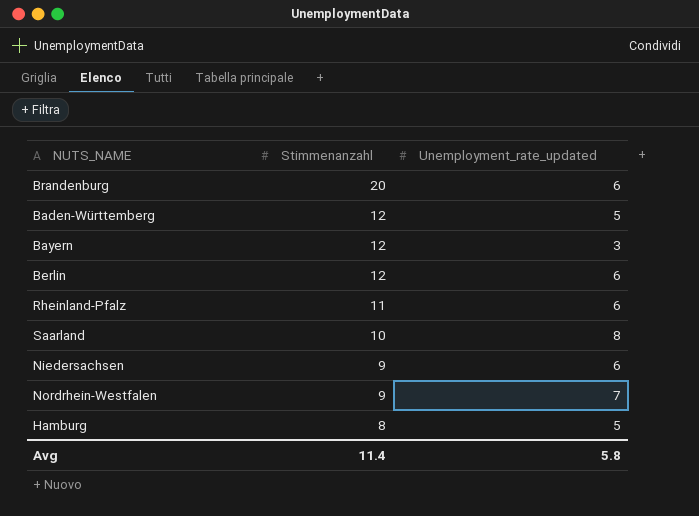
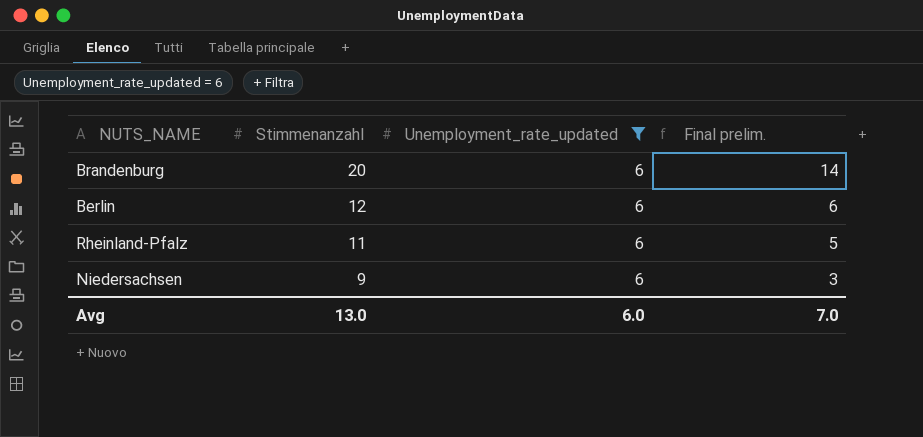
filter: none -> Unemployment_rate_updated = 6
column Final prelim. | formula: none -> [Stimmenanzahl] - [Unemployment_rate_updated]
Avg | Stimmenanzahl: 11.4 -> 13.0
Avg | Unemployment_rate_updated: 5.8 -> 6.0

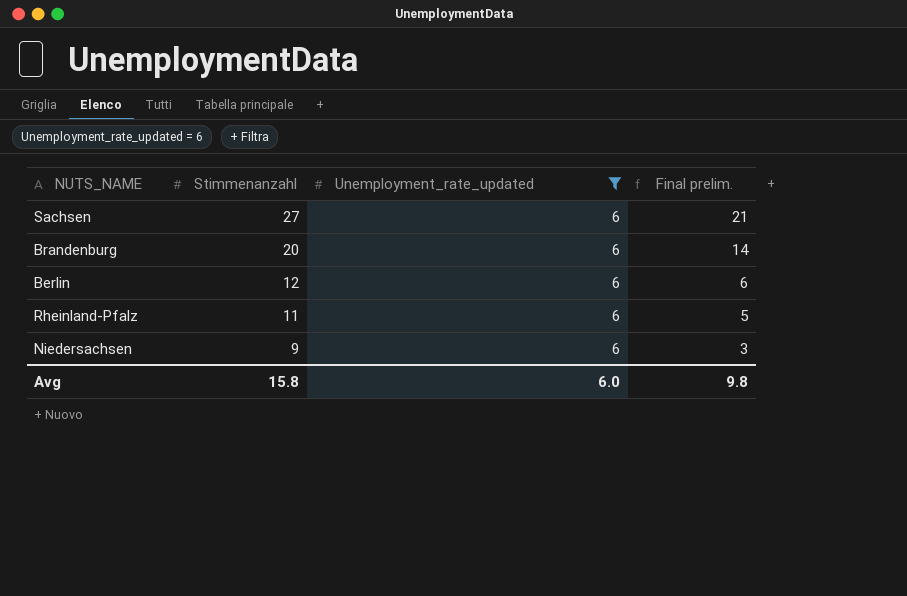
row Sachsen: none -> 27 | 6 | 21
Avg | Stimmenanzahl: 13.0 -> 15.8
Avg | Final prelim.: 7.0 -> 9.8

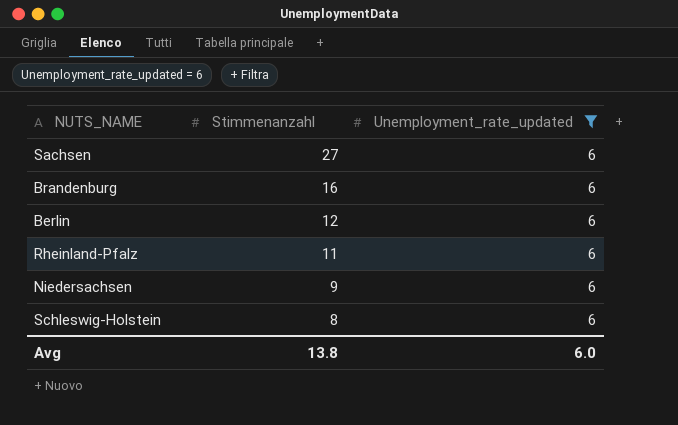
column Final prelim. | formula: [Stimmenanzahl] - [Unemployment_rate_updated] -> none
Brandenburg | Stimmenanzahl: 20 -> 16
row Schleswig-Holstein: none -> 8 | 6
Avg | Stimmenanzahl: 15.8 -> 13.8

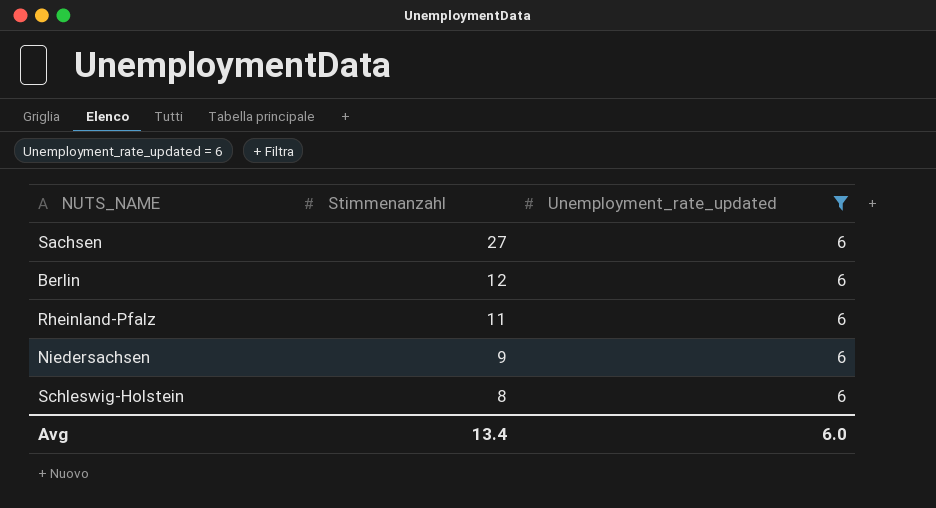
row Brandenburg: 16 | 6 -> none
Avg | Stimmenanzahl: 13.8 -> 13.4

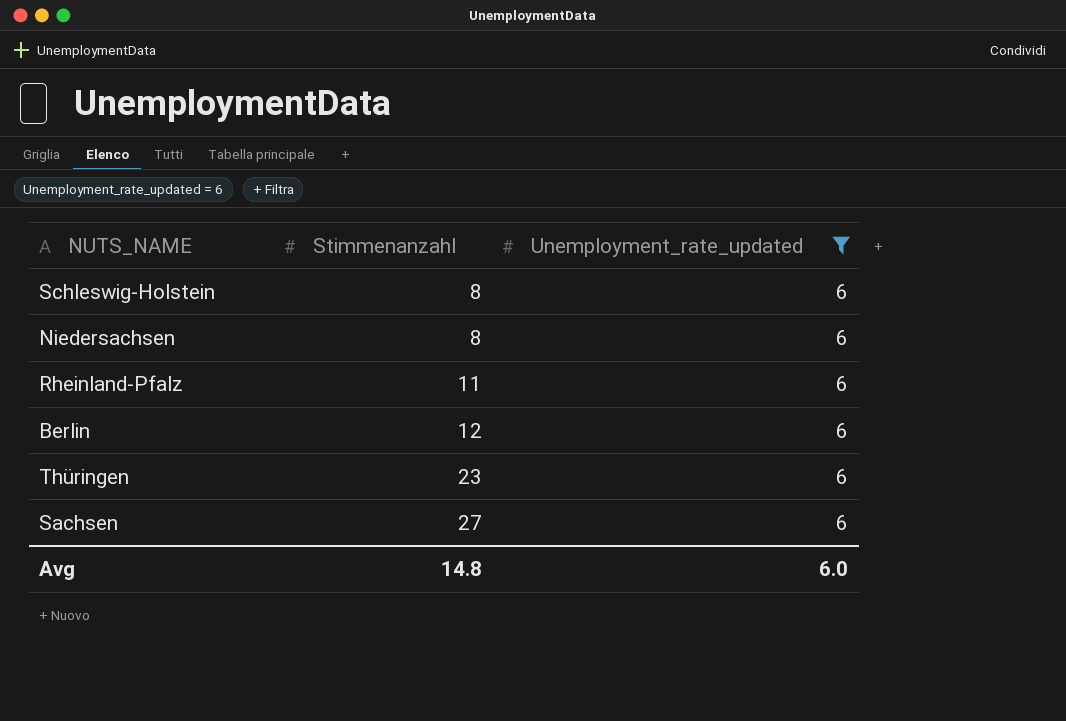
row order: Stimmenanzahl descending -> Stimmenanzahl ascending
Niedersachsen | Stimmenanzahl: 9 -> 8
row Thüringen: none -> 23 | 6
Avg | Stimmenanzahl: 13.4 -> 14.8

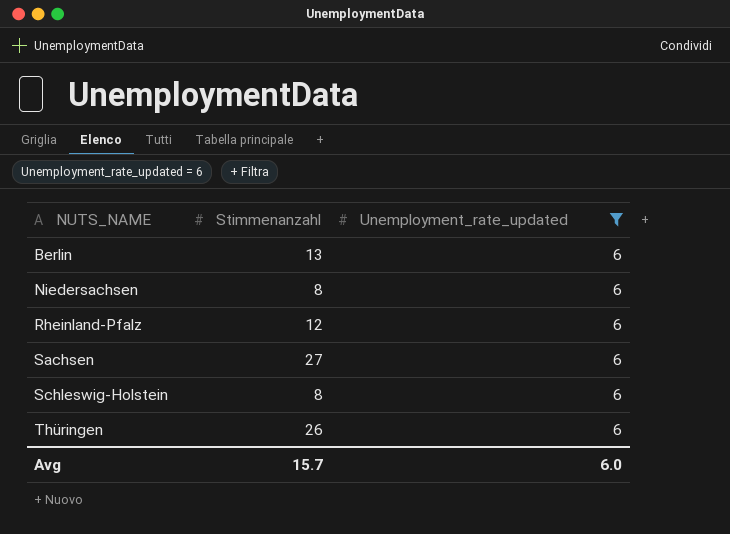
row order: Stimmenanzahl ascending -> NUTS_NAME ascending
Berlin | Stimmenanzahl: 12 -> 13
Rheinland-Pfalz | Stimmenanzahl: 11 -> 12
Thüringen | Stimmenanzahl: 23 -> 26
Avg | Stimmenanzahl: 14.8 -> 15.7

